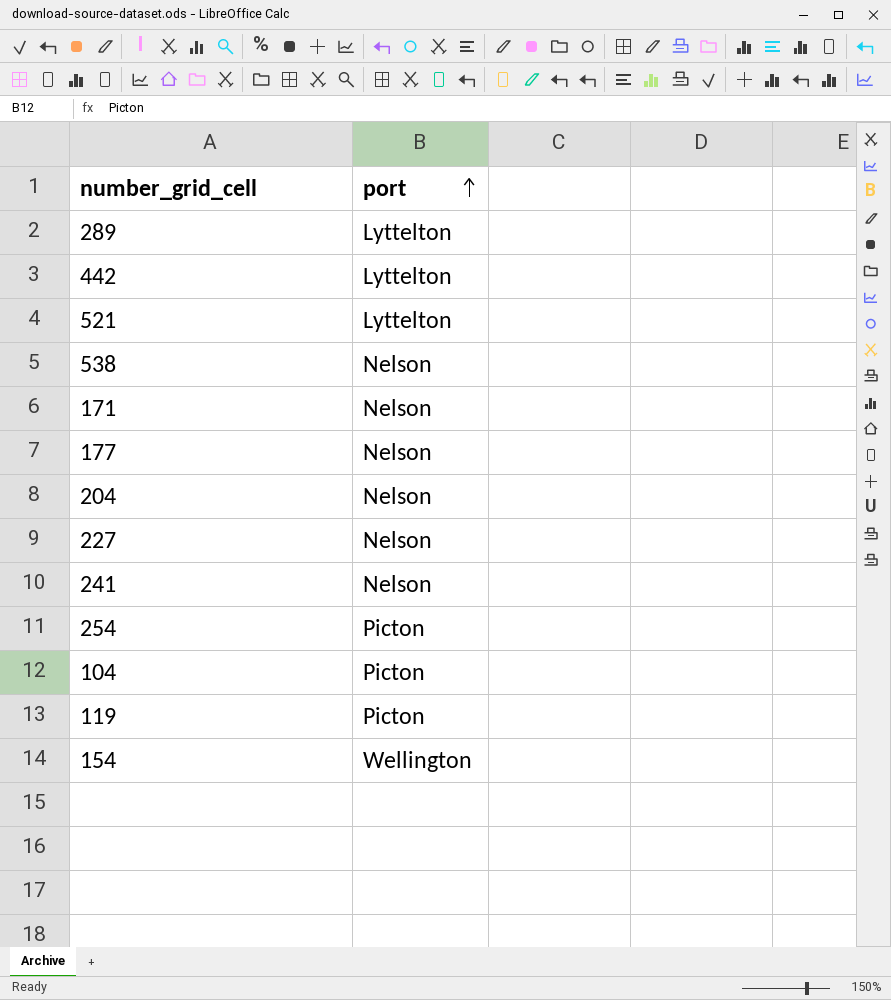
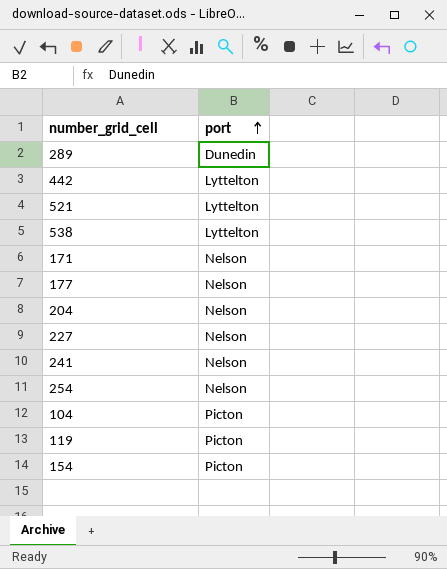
289 | port: Lyttelton -> Dunedin
538 | port: Nelson -> Lyttelton
254 | port: Picton -> Nelson
154 | port: Wellington -> Picton

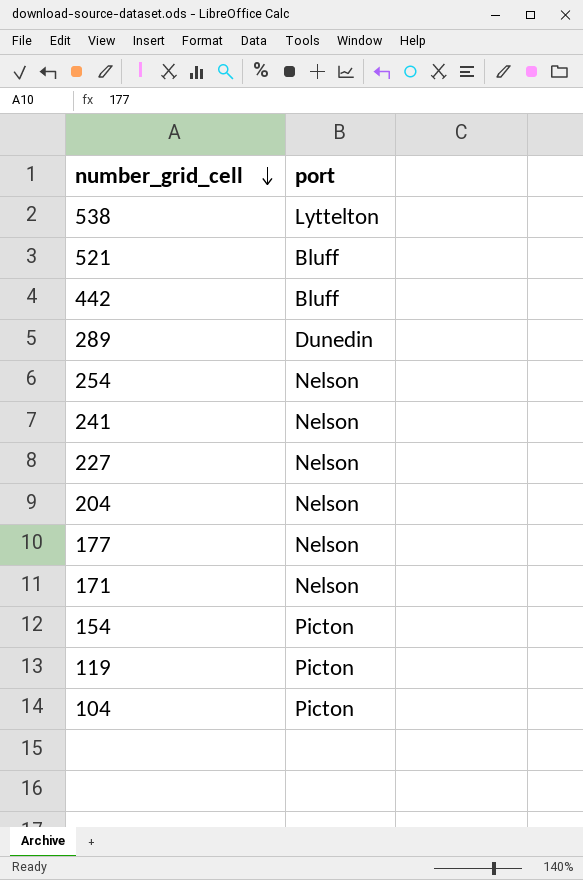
row order: port ascending -> number_grid_cell descending
521 | port: Lyttelton -> Bluff
442 | port: Lyttelton -> Bluff

